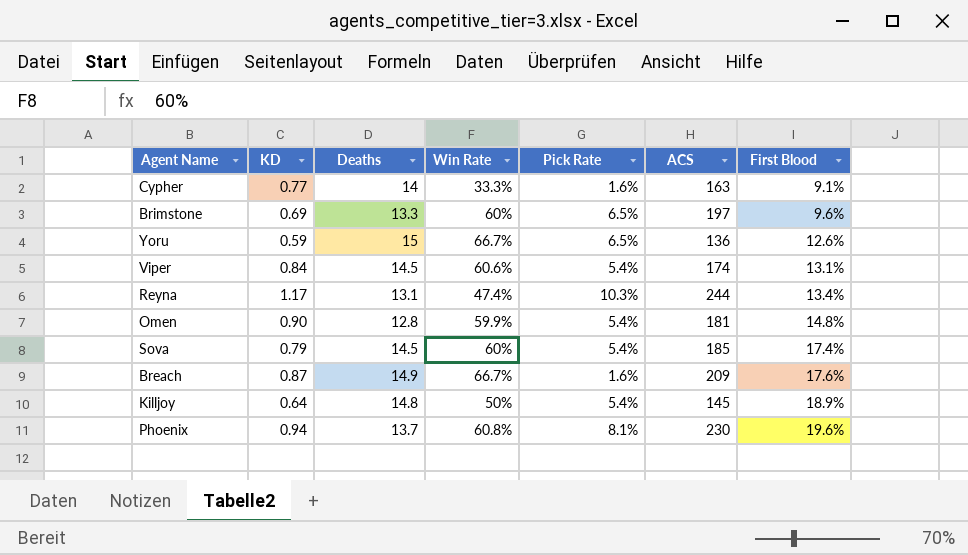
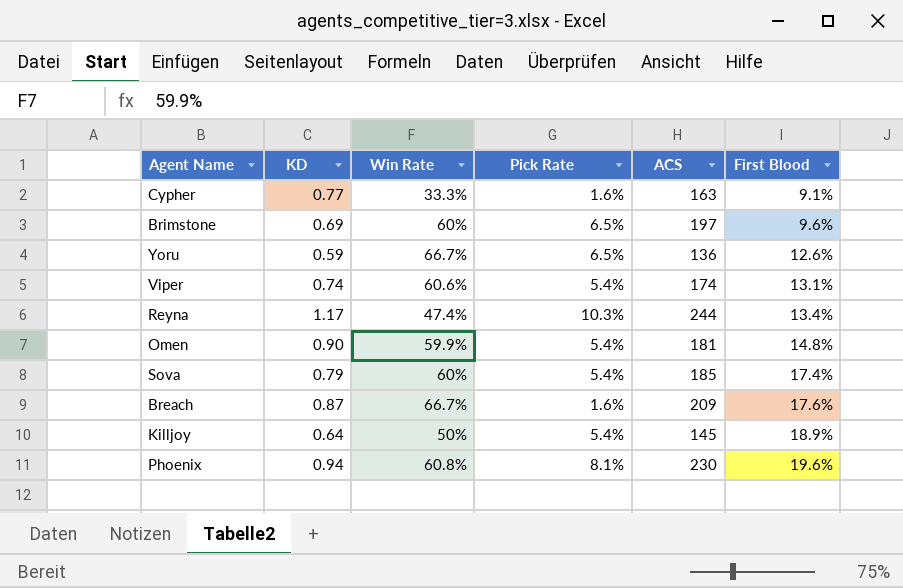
column Deaths | position: 3 -> none
Viper | KD: 0.84 -> 0.74

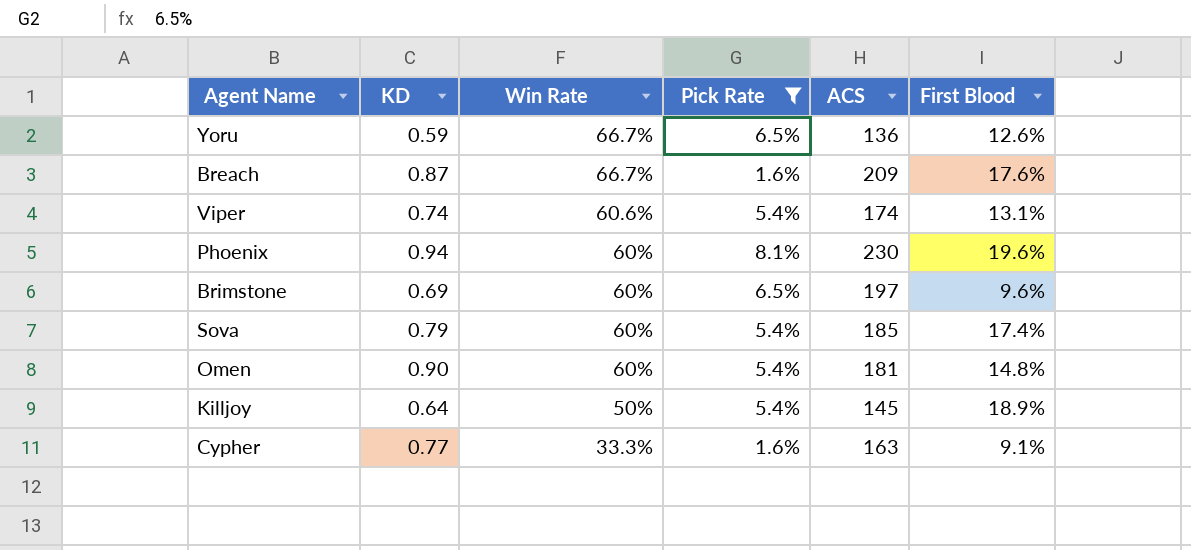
filter: none -> Pick Rate != 10.3%
row order: First Blood ascending -> Win Rate descending
Phoenix | Win Rate: 60.8% -> 60%
Omen | Win Rate: 59.9% -> 60%

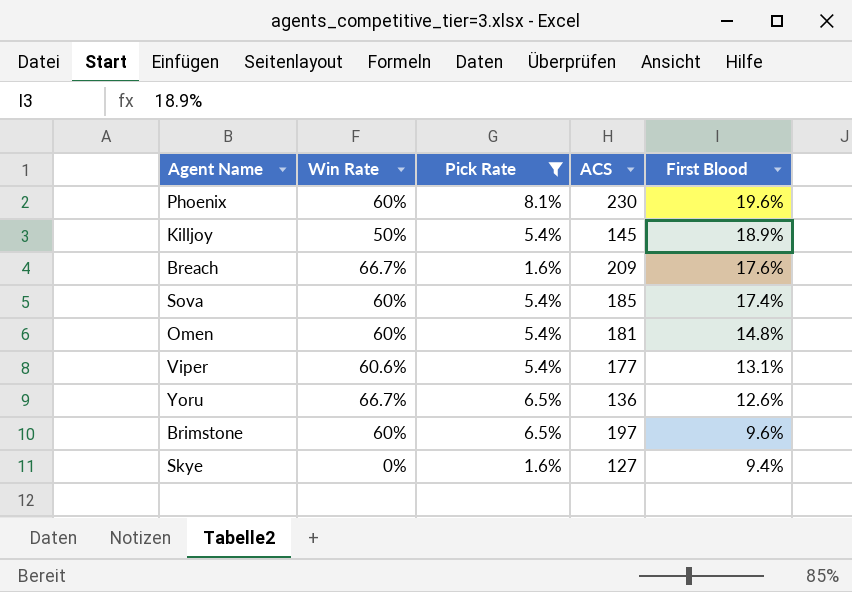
row order: Win Rate descending -> First Blood descending
column KD | position: 2 -> none
row Cypher: 0.77 | 33.3% | 1.6% | 163 | 9.1% -> none
Viper | ACS: 174 -> 177
row Skye: none -> 0% | 1.6% | 127 | 9.4%

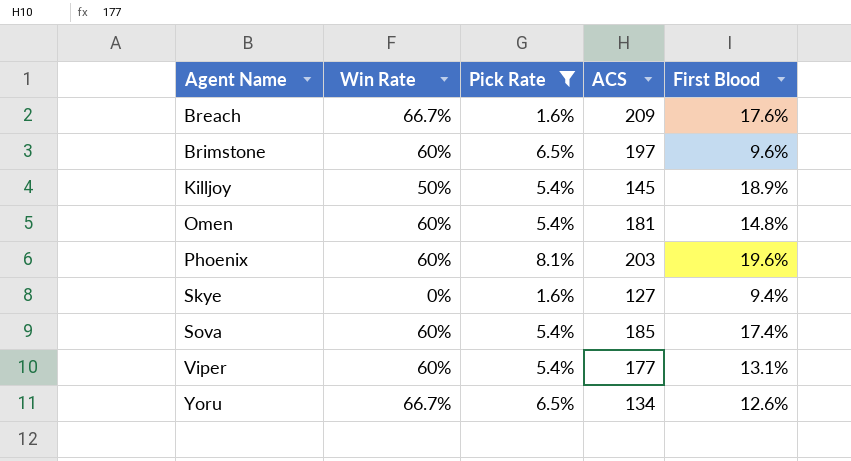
row order: First Blood descending -> Agent Name ascending
Phoenix | ACS: 230 -> 203
Viper | Win Rate: 60.6% -> 60%
Yoru | ACS: 136 -> 134

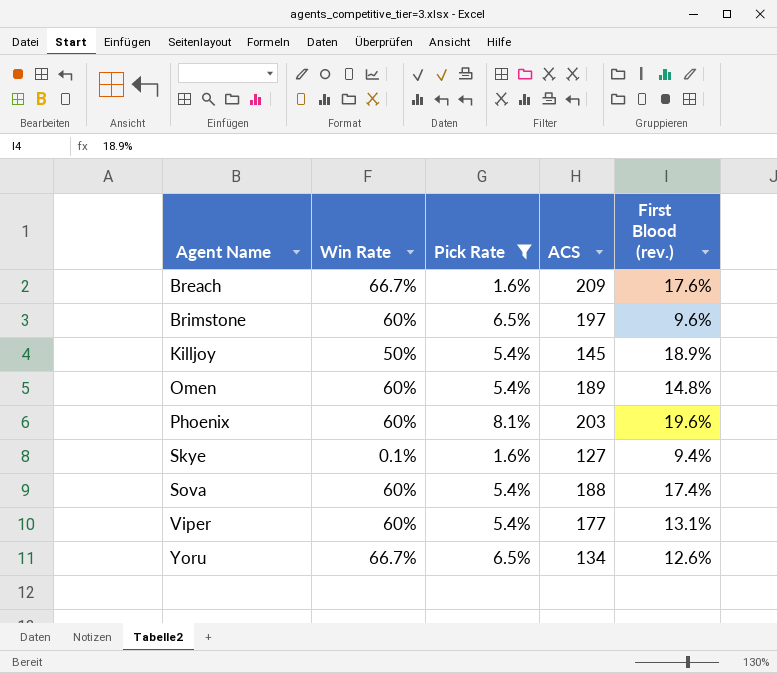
column name: First Blood -> First Blood (rev.)
Omen | ACS: 181 -> 189
Skye | Win Rate: 0% -> 0.1%
Sova | ACS: 185 -> 188

